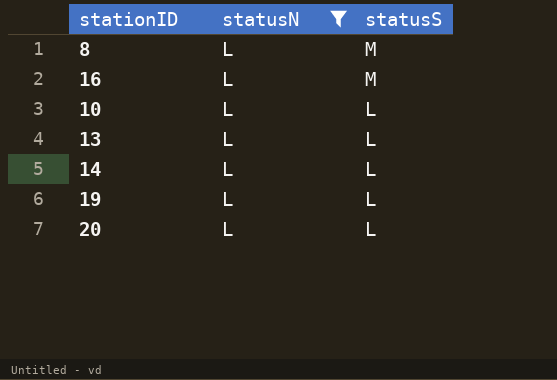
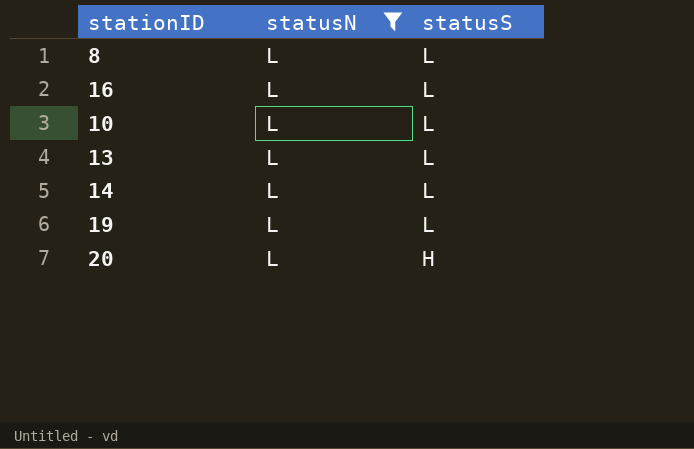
8 | statusS: M -> L
16 | statusS: M -> L
20 | statusS: L -> H

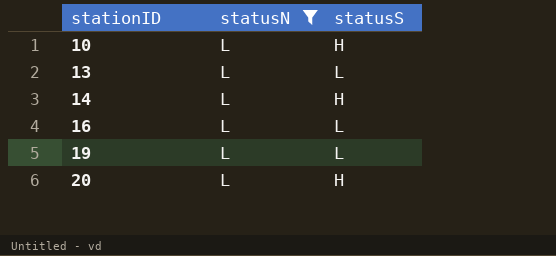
row order: statusS descending -> stationID ascending
row 8: L | L -> none
10 | statusS: L -> H
14 | statusS: L -> H

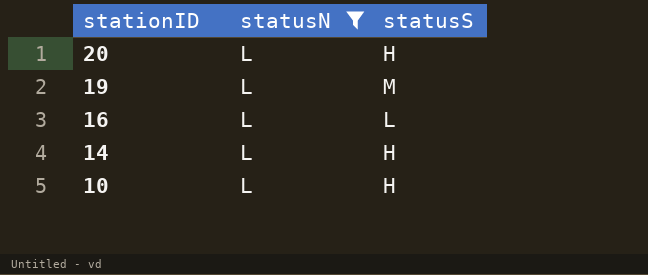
row order: stationID ascending -> stationID descending
row 13: L | L -> none
19 | statusS: L -> M

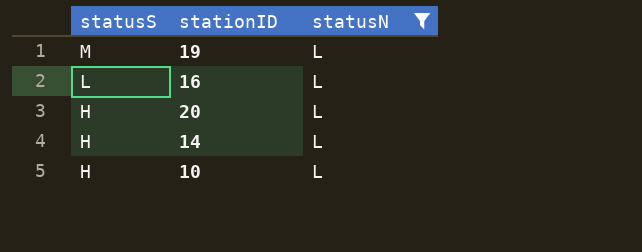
row order: stationID descending -> statusS descending
column statusS | position: 3 -> 1

